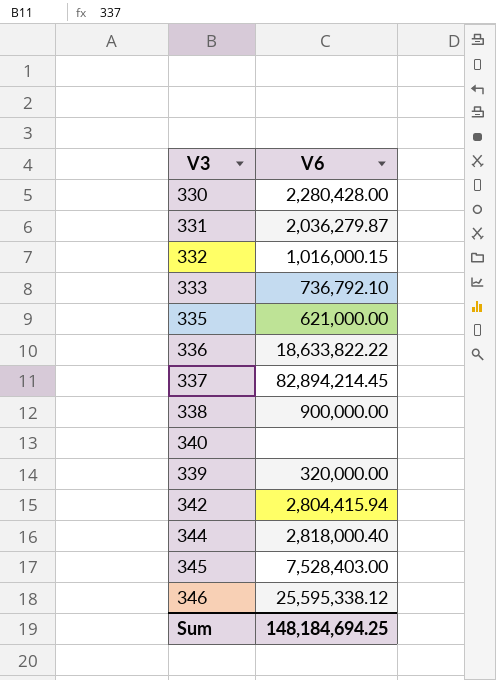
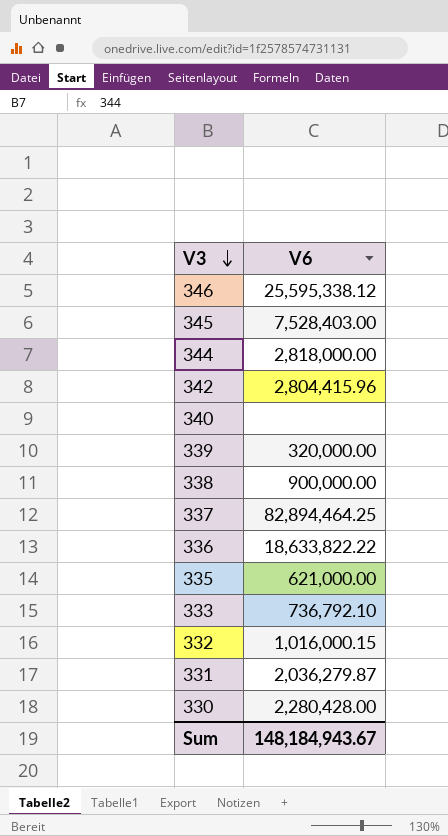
row order: none -> V3 descending
344 | V6: 2,818,000.40 -> 2,818,000.00
342 | V6: 2,804,415.94 -> 2,804,415.96
337 | V6: 82,894,214.45 -> 82,894,464.25
Sum | V6: 148,184,694.25 -> 148,184,943.67

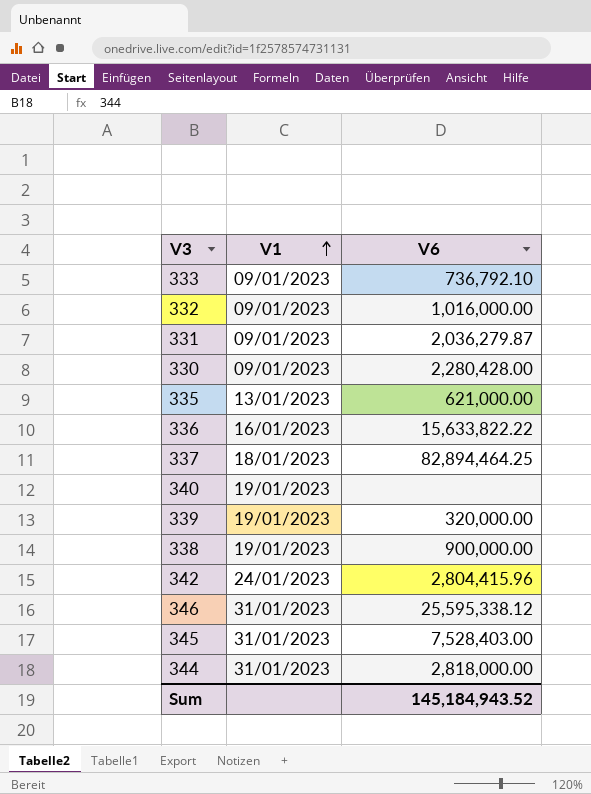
row order: V3 descending -> V1 ascending
column V1 | position: none -> 2
332 | V6: 1,016,000.15 -> 1,016,000.00
336 | V6: 18,633,822.22 -> 15,633,822.22
Sum | V6: 148,184,943.67 -> 145,184,943.52

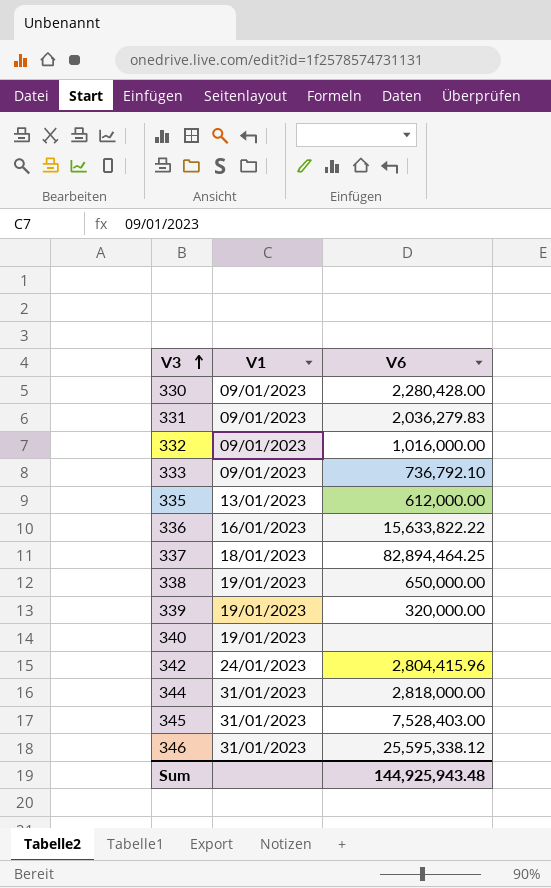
row order: V1 ascending -> V3 ascending
331 | V6: 2,036,279.87 -> 2,036,279.83
335 | V6: 621,000.00 -> 612,000.00
338 | V6: 900,000.00 -> 650,000.00
Sum | V6: 145,184,943.52 -> 144,925,943.48

